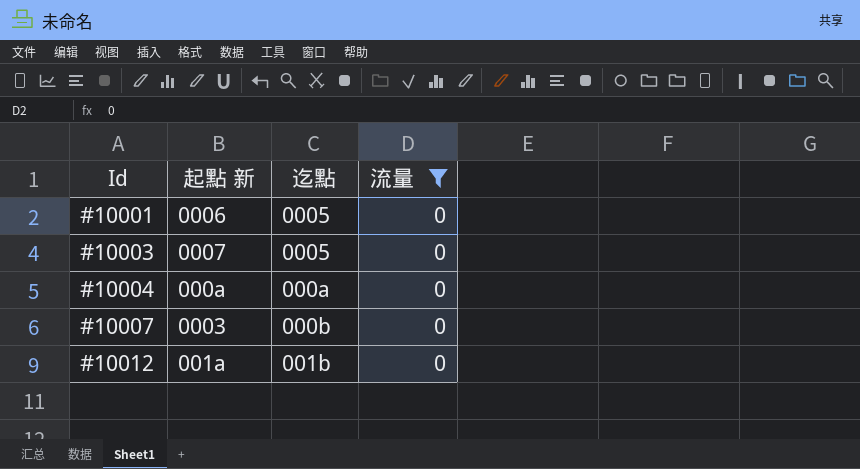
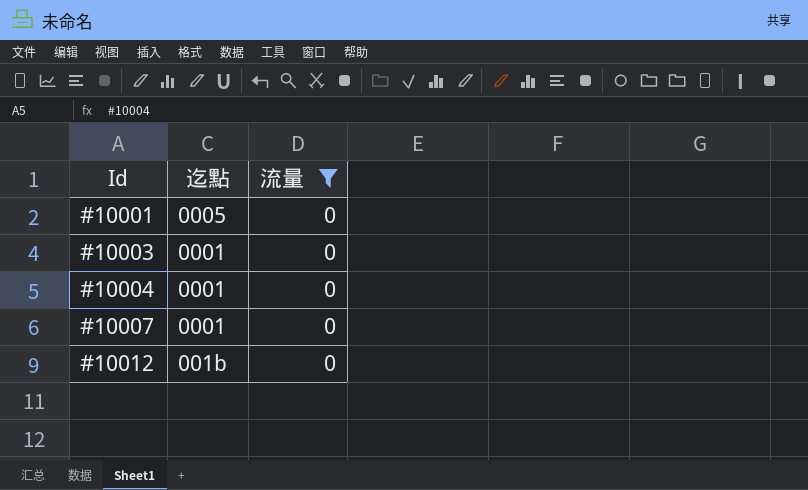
column 起點 新 | position: 2 -> none
#10003 | 迄點: 0005 -> 0001
#10004 | 迄點: 000a -> 0001
#10007 | 迄點: 000b -> 0001

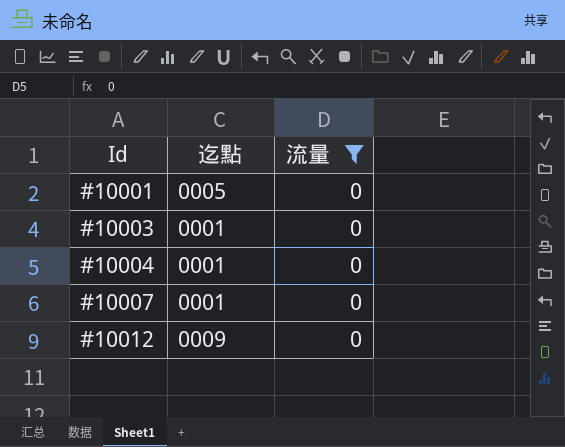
#10012 | 迄點: 001b -> 0009

